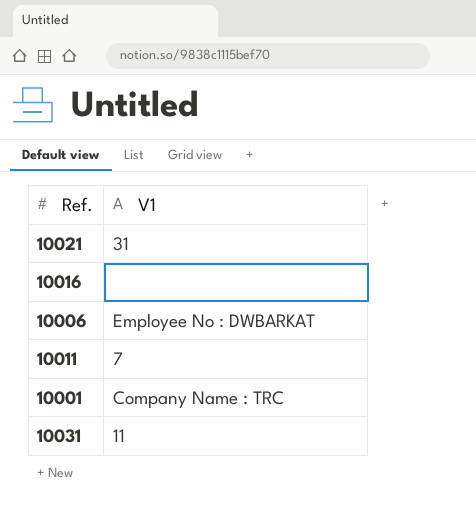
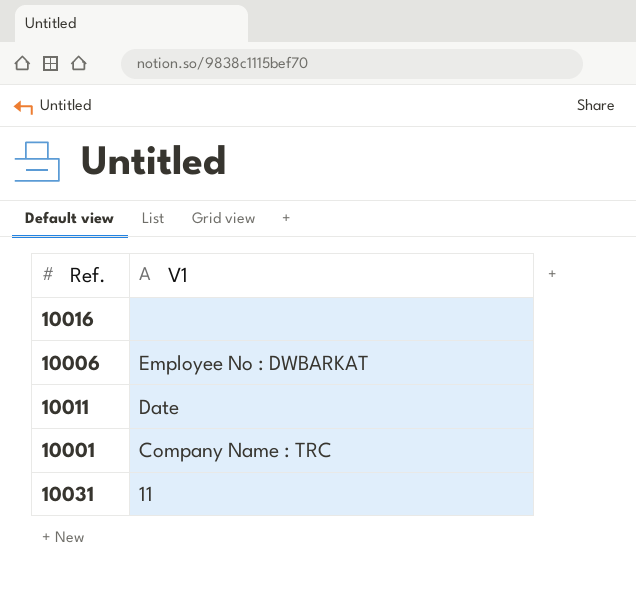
row 10021: 31 -> none
10011 | V1: 7 -> Date

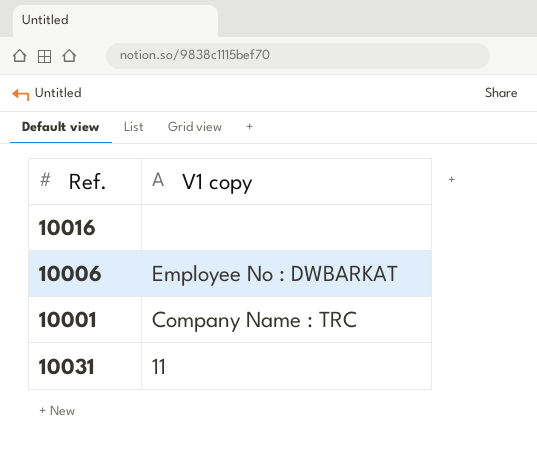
column name: V1 -> V1 copy
row 10011: Date -> none

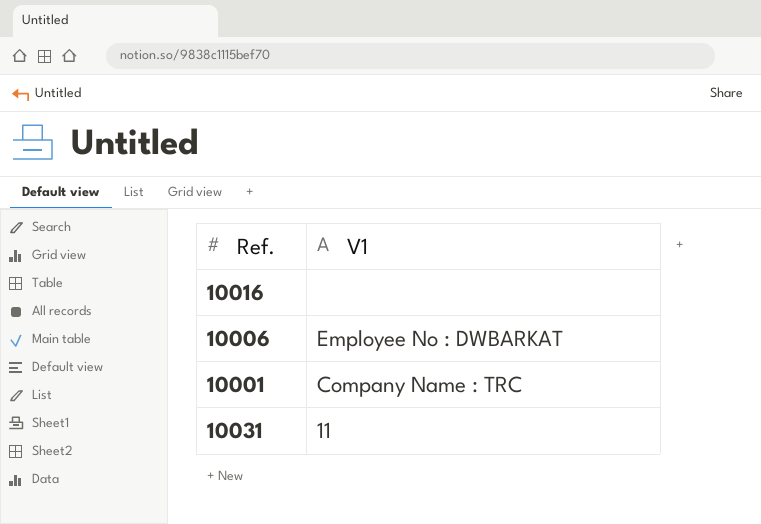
column name: V1 copy -> V1

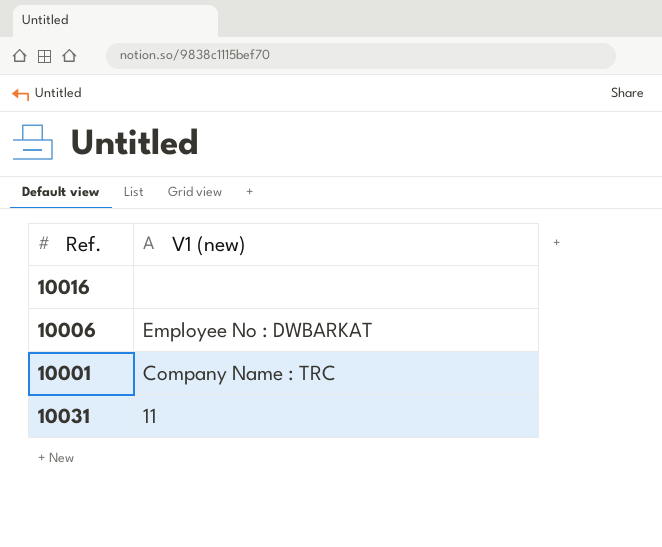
column name: V1 -> V1 (new)

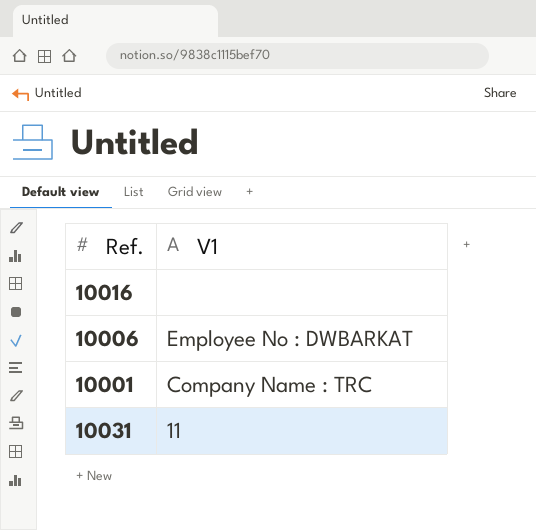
column name: V1 (new) -> V1

